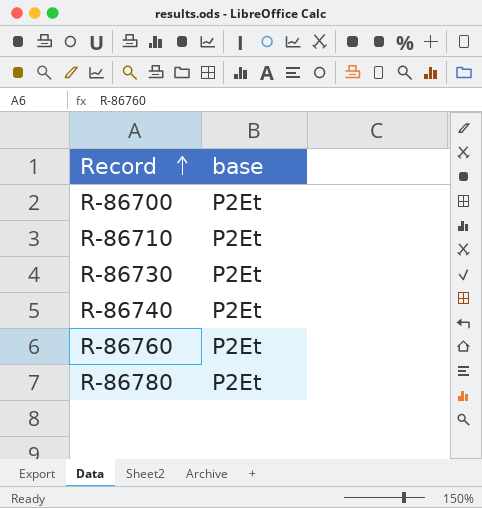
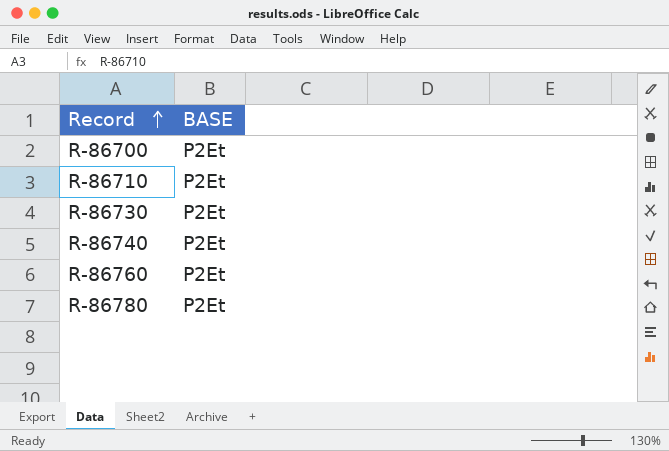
column name: base -> BASE

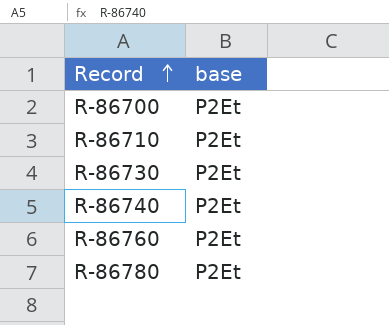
column name: BASE -> base

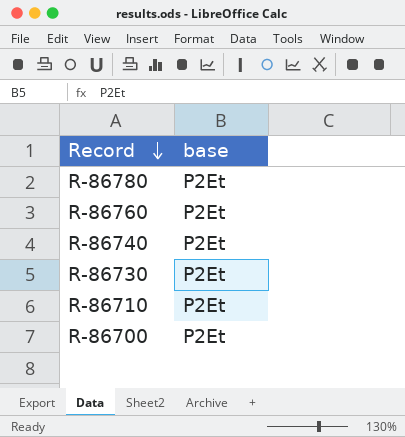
row order: Record ascending -> Record descending

